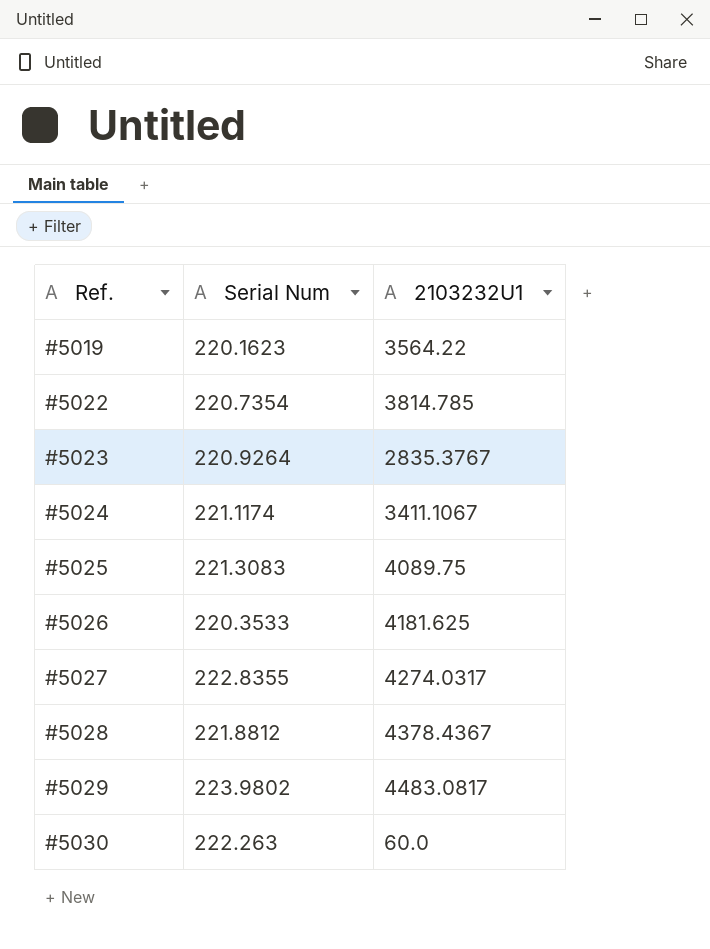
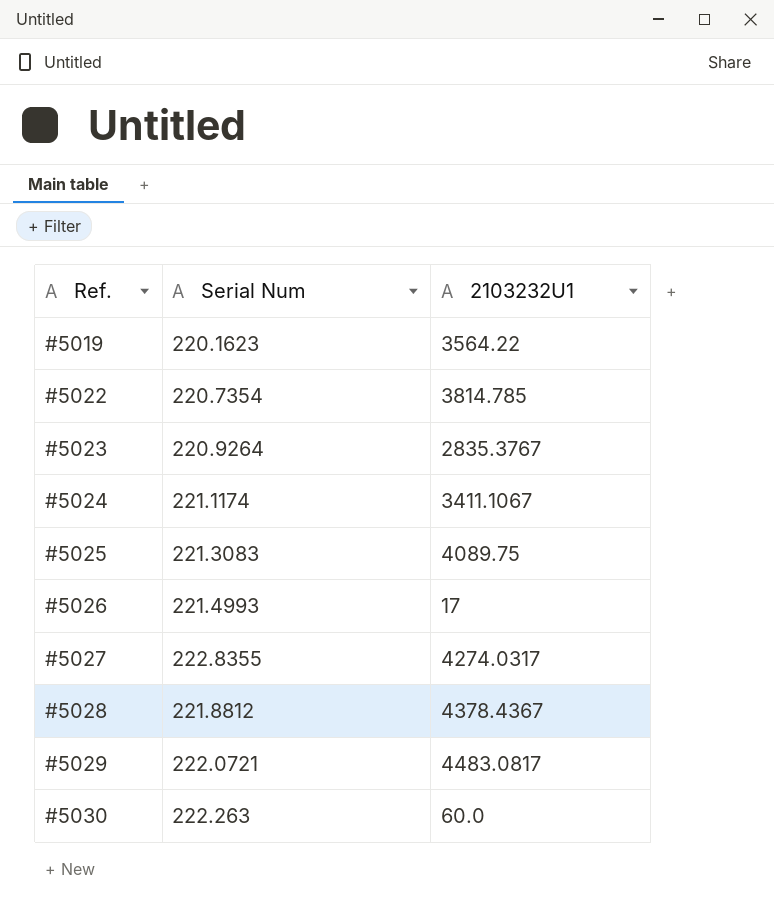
#5026 | Serial Num: 220.3533 -> 221.4993
#5026 | 2103232U1: 4181.625 -> 17
#5029 | Serial Num: 223.9802 -> 222.0721

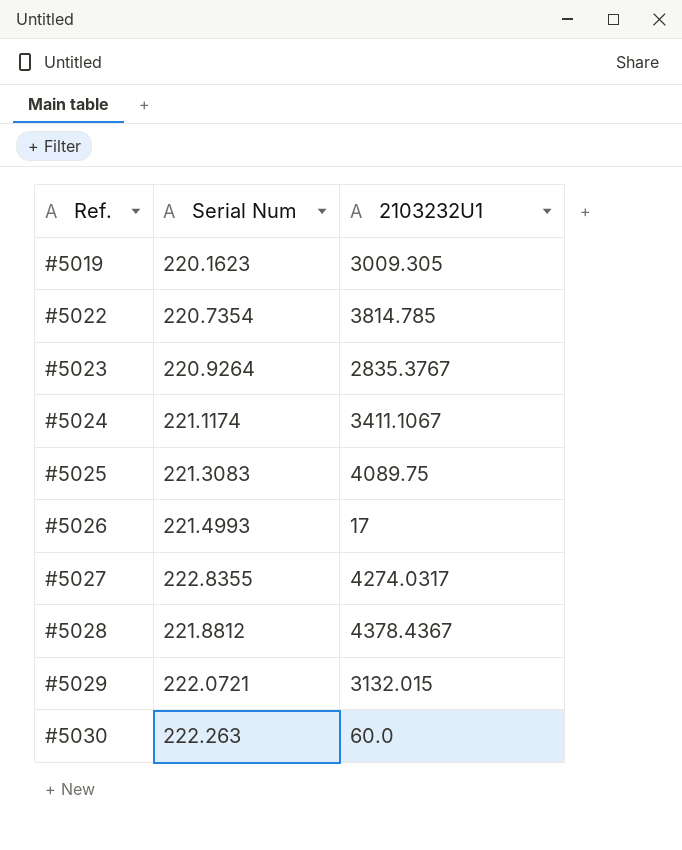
#5019 | 2103232U1: 3564.22 -> 3009.305
#5029 | 2103232U1: 4483.0817 -> 3132.015

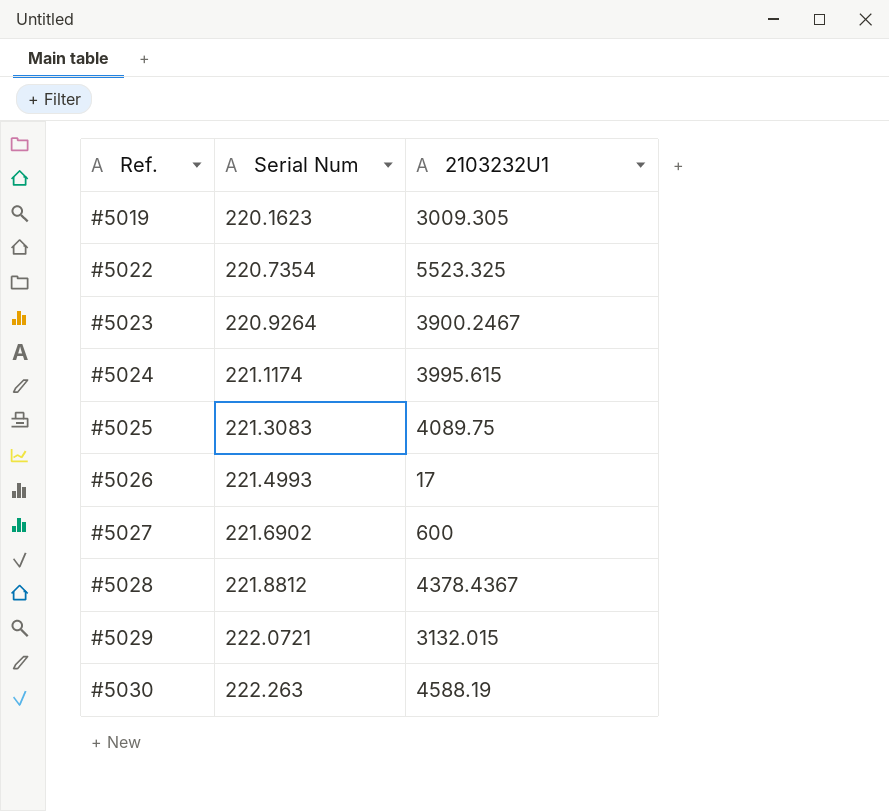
#5022 | 2103232U1: 3814.785 -> 5523.325
#5023 | 2103232U1: 2835.3767 -> 3900.2467
#5024 | 2103232U1: 3411.1067 -> 3995.615
#5027 | Serial Num: 222.8355 -> 221.6902
#5027 | 2103232U1: 4274.0317 -> 600
#5030 | 2103232U1: 60.0 -> 4588.19

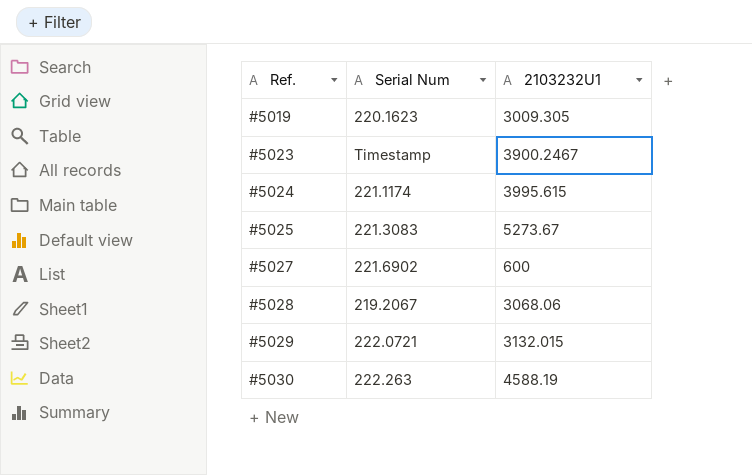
row #5022: 220.7354 | 5523.325 -> none
row #5026: 221.4993 | 17 -> none
#5023 | Serial Num: 220.9264 -> Timestamp
#5025 | 2103232U1: 4089.75 -> 5273.67
#5028 | Serial Num: 221.8812 -> 219.2067
#5028 | 2103232U1: 4378.4367 -> 3068.06

